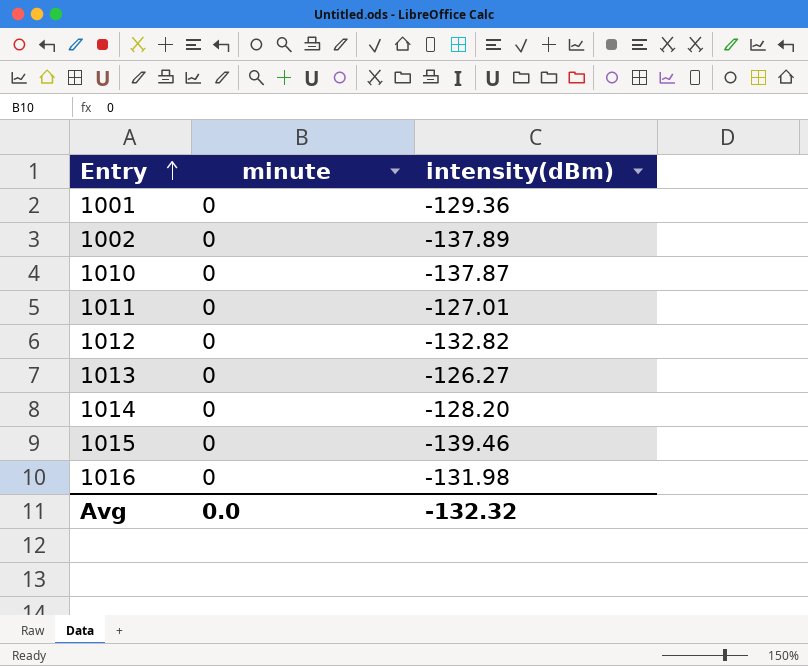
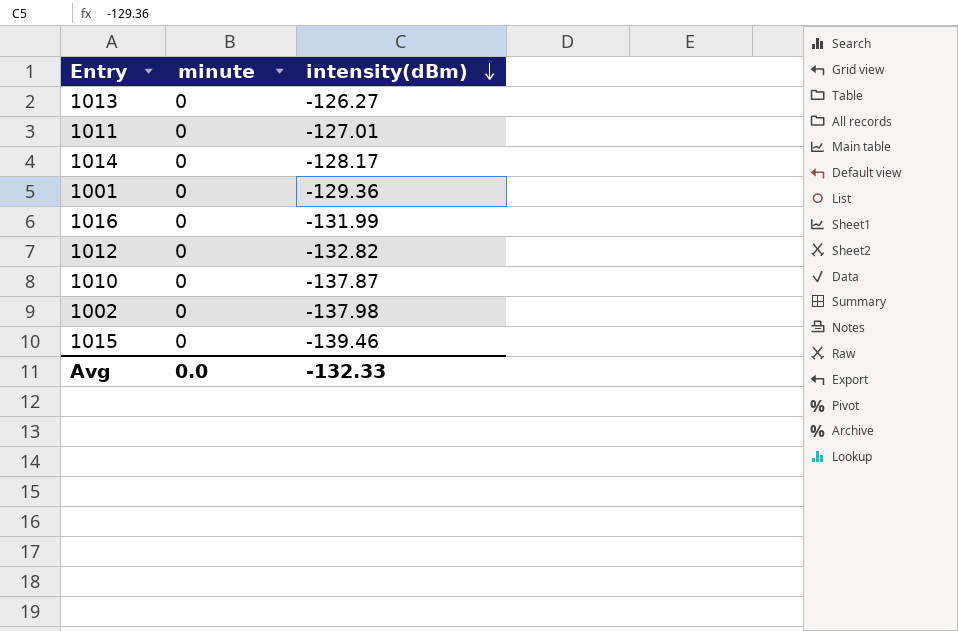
row order: Entry ascending -> intensity(dBm) descending
1014 | intensity(dBm): -128.20 -> -128.17
1016 | intensity(dBm): -131.98 -> -131.99
1002 | intensity(dBm): -137.89 -> -137.98
Avg | intensity(dBm): -132.32 -> -132.33

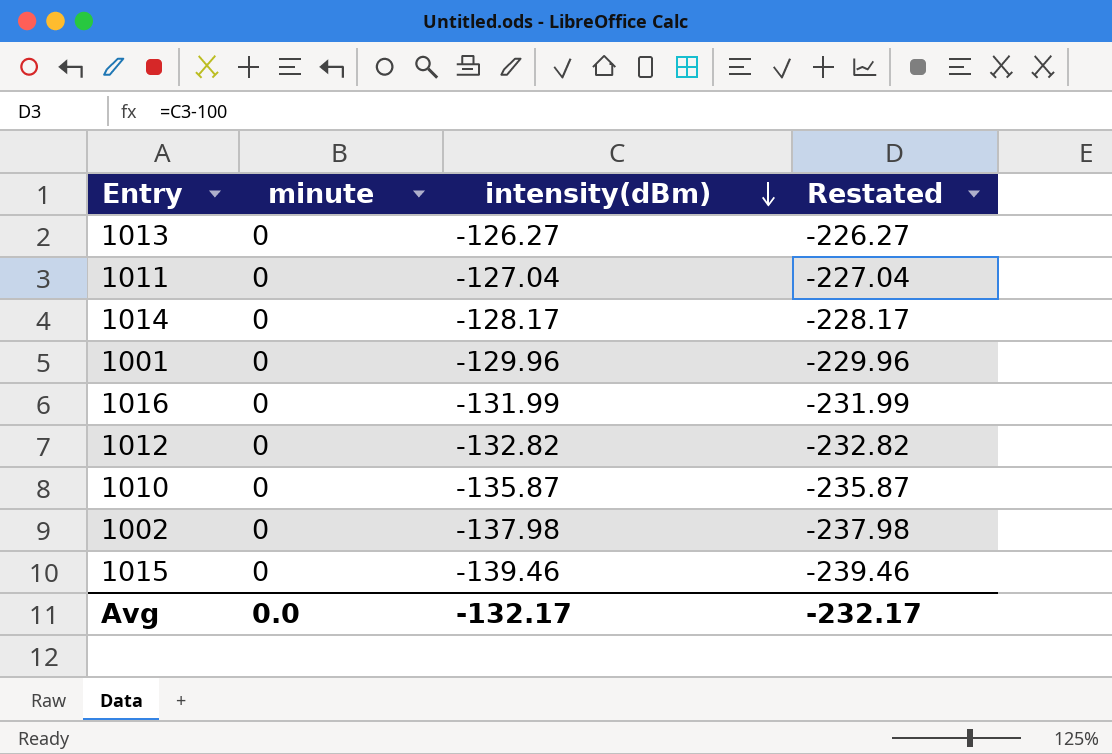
column Restated | formula: none -> [intensity(dBm)] - 100
1011 | intensity(dBm): -127.01 -> -127.04
1001 | intensity(dBm): -129.36 -> -129.96
1010 | intensity(dBm): -137.87 -> -135.87
Avg | intensity(dBm): -132.33 -> -132.17

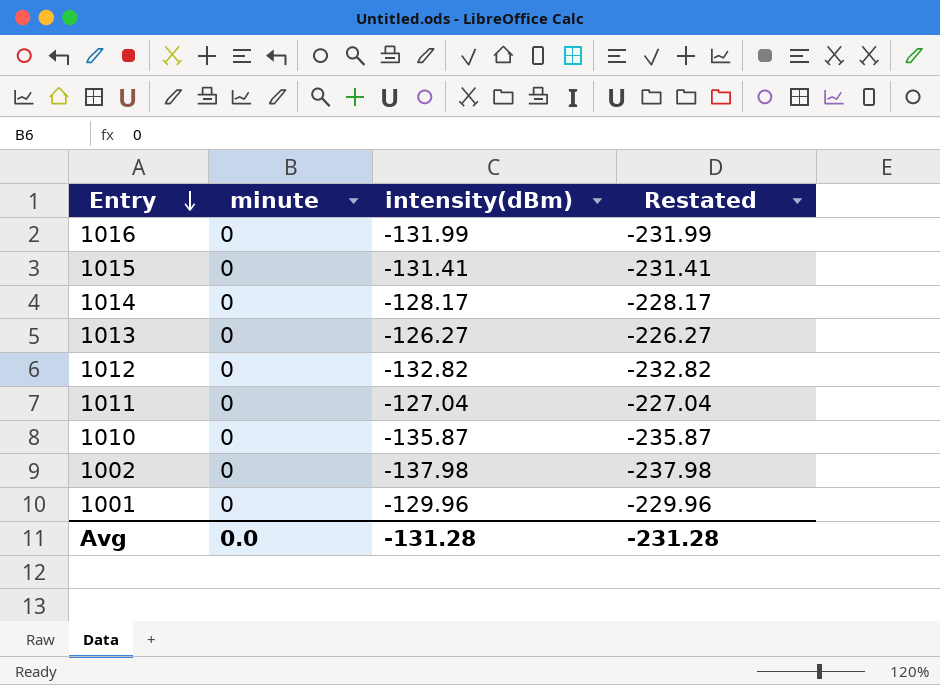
row order: intensity(dBm) descending -> Entry descending
1015 | intensity(dBm): -139.46 -> -131.41
1015 | Restated: -239.46 -> -231.41
Avg | intensity(dBm): -132.17 -> -131.28
Avg | Restated: -232.17 -> -231.28

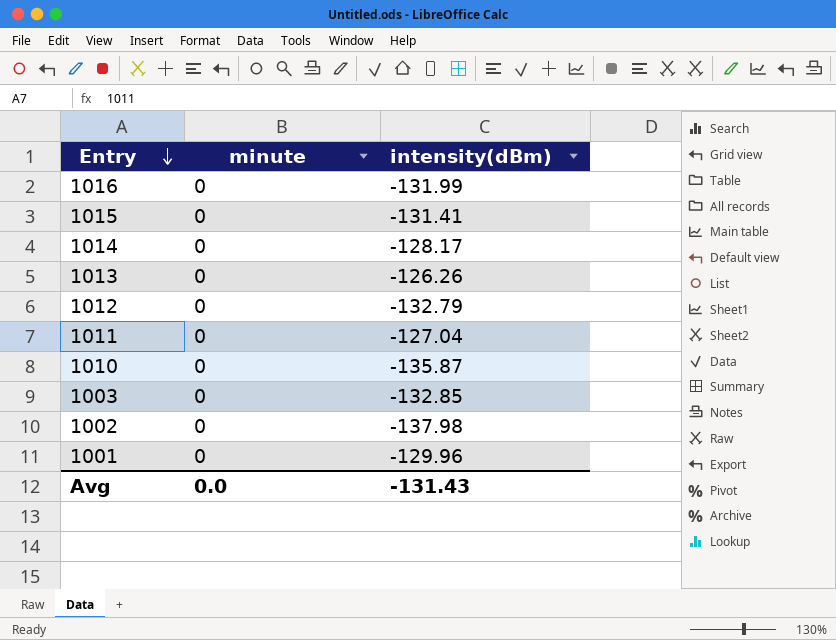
column Restated | formula: [intensity(dBm)] - 100 -> none
1013 | intensity(dBm): -126.27 -> -126.26
1012 | intensity(dBm): -132.82 -> -132.79
row 1003: none -> 0 | -132.85
Avg | intensity(dBm): -131.28 -> -131.43

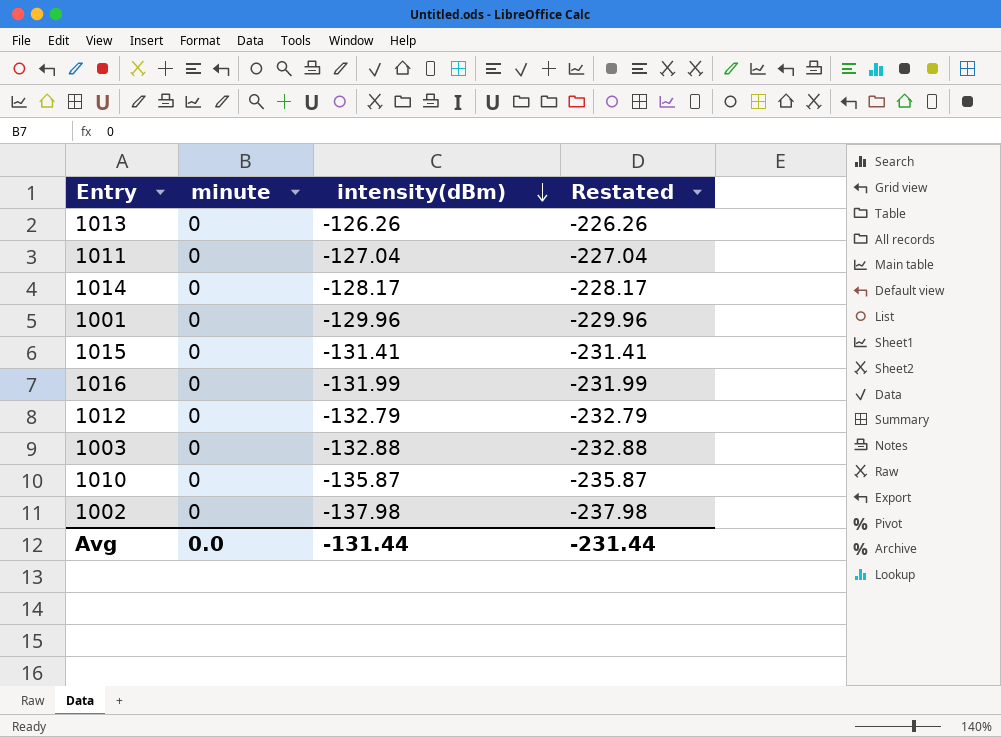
row order: Entry descending -> intensity(dBm) descending
column Restated | formula: none -> [intensity(dBm)] - 100
1003 | intensity(dBm): -132.85 -> -132.88
Avg | intensity(dBm): -131.43 -> -131.44

